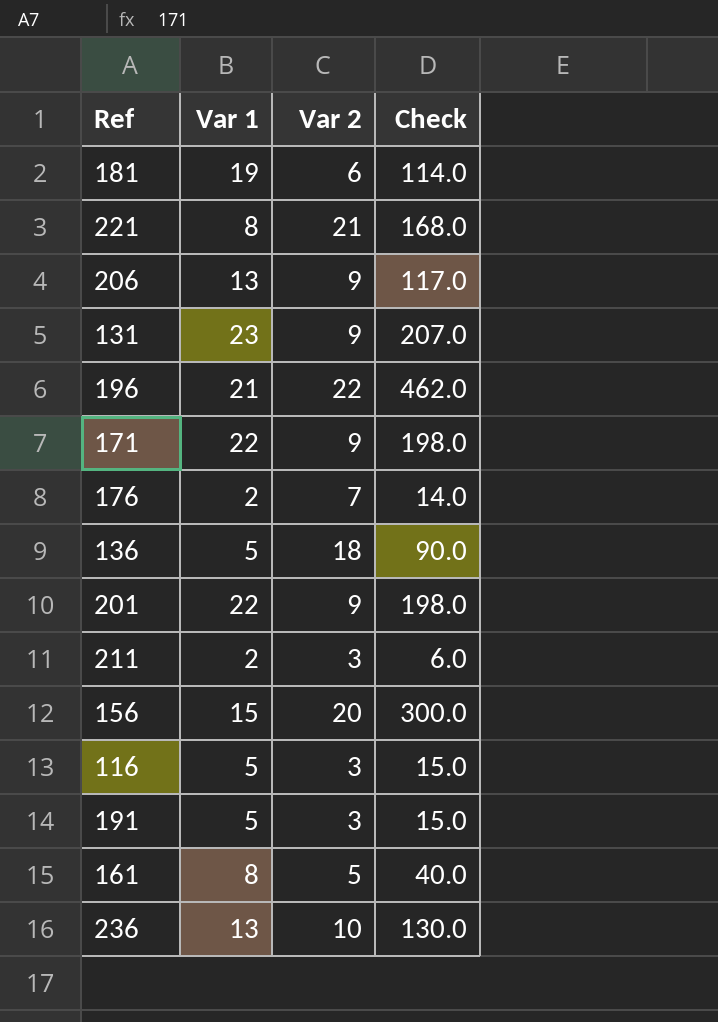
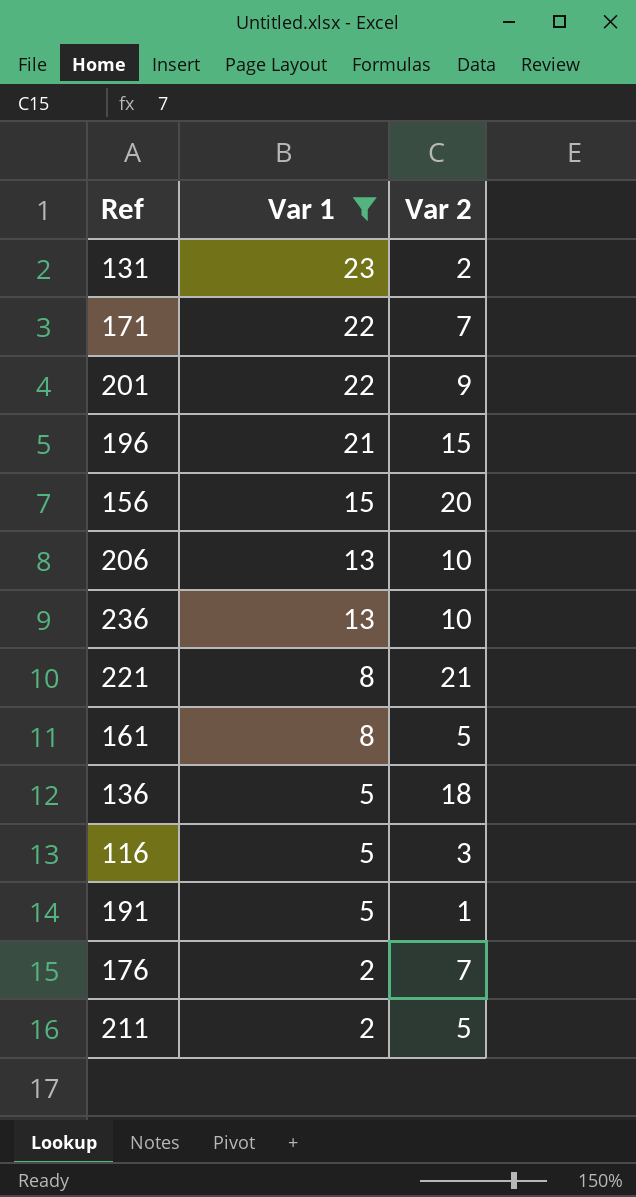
filter: none -> Var 1 != 19
row order: none -> Var 1 descending
column Check | formula: [Var 1] * [Var 2] -> none
131 | Var 2: 9 -> 2
171 | Var 2: 9 -> 7
196 | Var 2: 22 -> 15
206 | Var 2: 9 -> 10
191 | Var 2: 3 -> 1
211 | Var 2: 3 -> 5

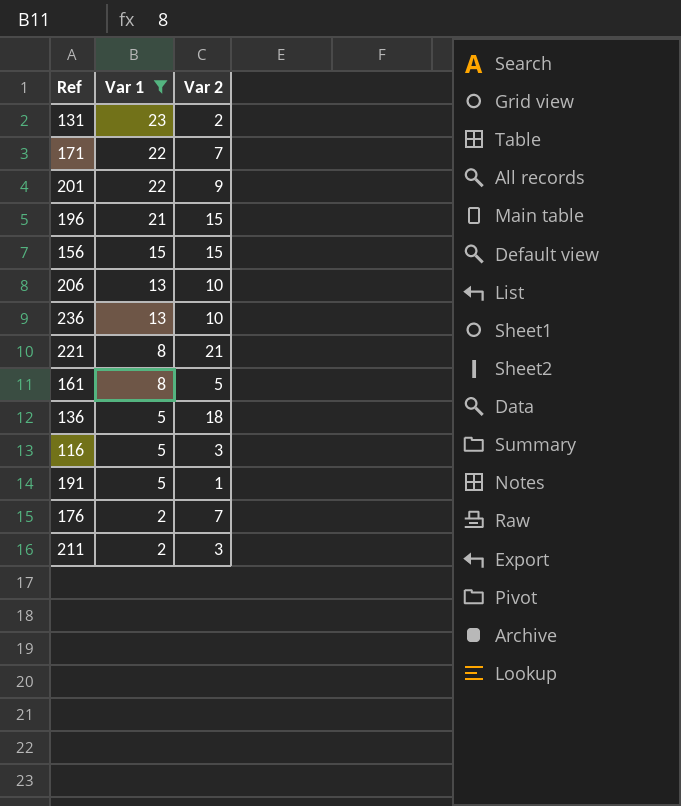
156 | Var 2: 20 -> 15
211 | Var 2: 5 -> 3

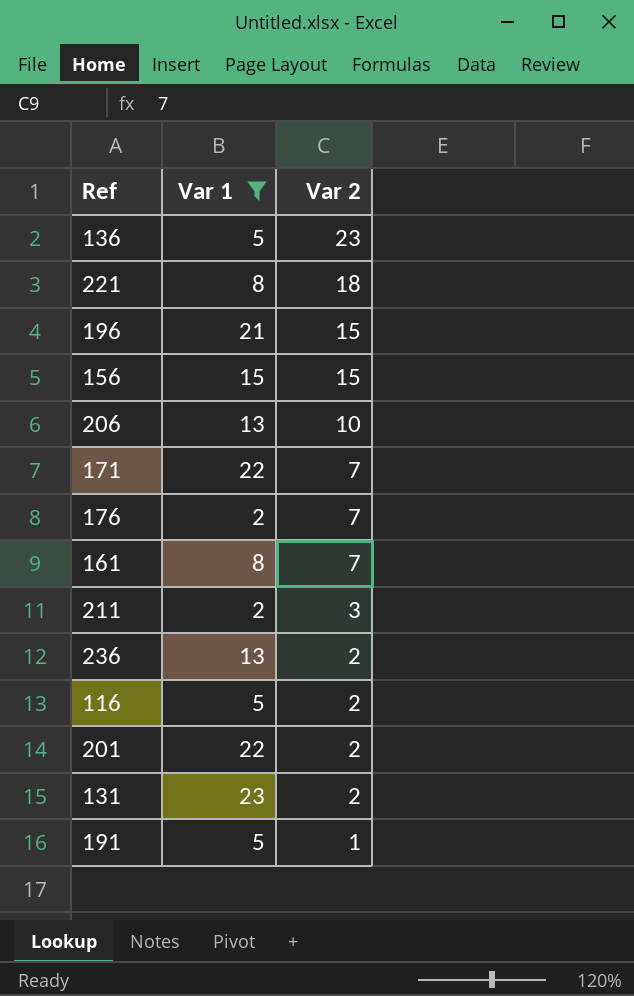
row order: Var 1 descending -> Var 2 descending
136 | Var 2: 18 -> 23
221 | Var 2: 21 -> 18
161 | Var 2: 5 -> 7
236 | Var 2: 10 -> 2
116 | Var 2: 3 -> 2
201 | Var 2: 9 -> 2

